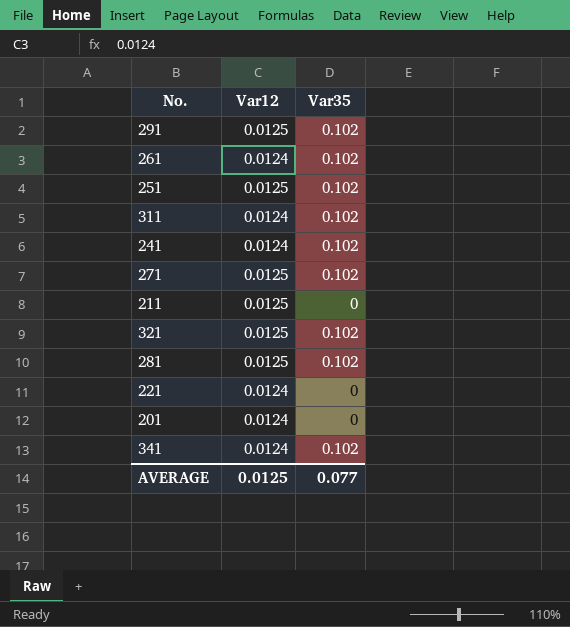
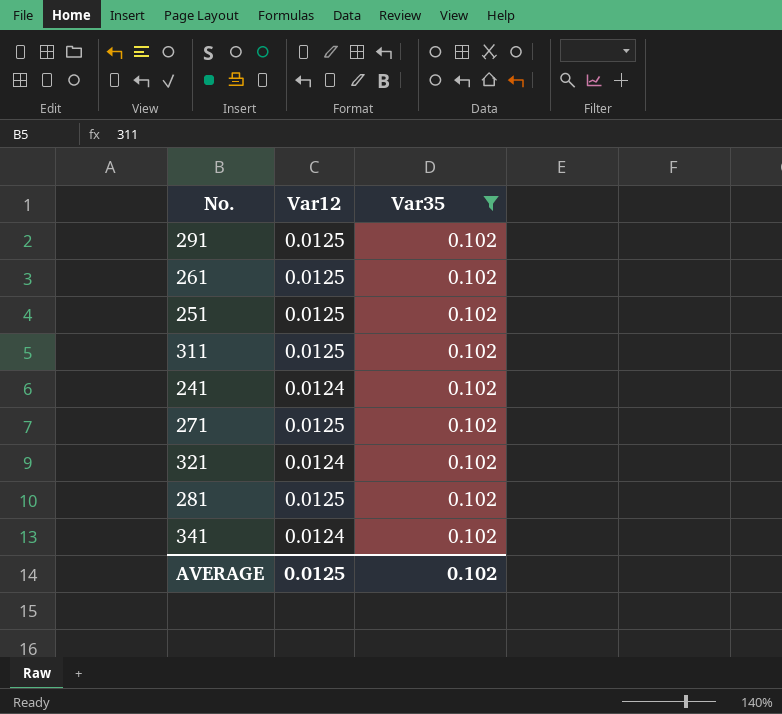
filter: none -> Var35 = 0.102
261 | Var12: 0.0124 -> 0.0125
311 | Var12: 0.0124 -> 0.0125
321 | Var12: 0.0125 -> 0.0124
AVERAGE | Var35: 0.077 -> 0.102

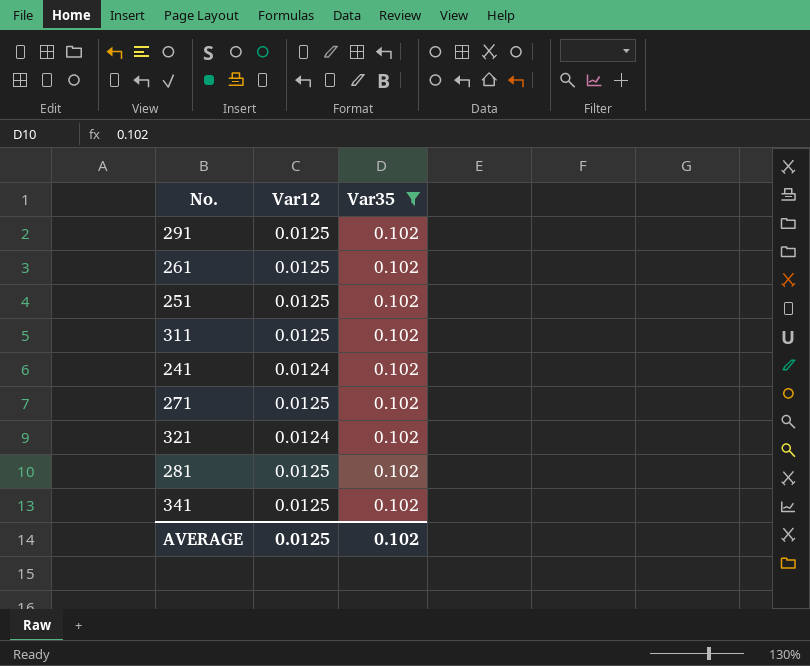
341 | Var12: 0.0124 -> 0.0125

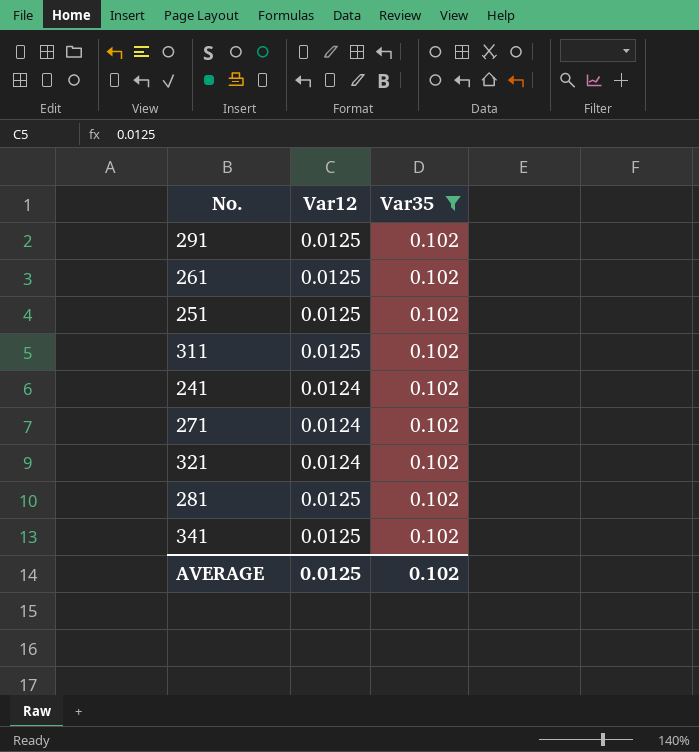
271 | Var12: 0.0125 -> 0.0124

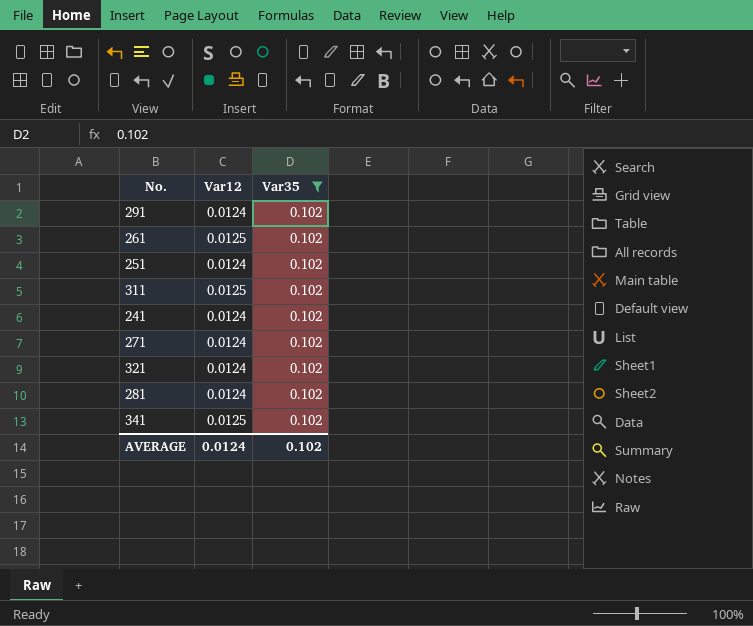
291 | Var12: 0.0125 -> 0.0124
251 | Var12: 0.0125 -> 0.0124
281 | Var12: 0.0125 -> 0.0124
AVERAGE | Var12: 0.0125 -> 0.0124

